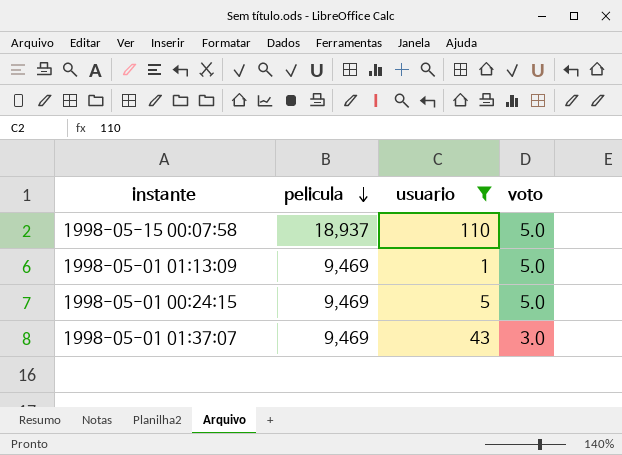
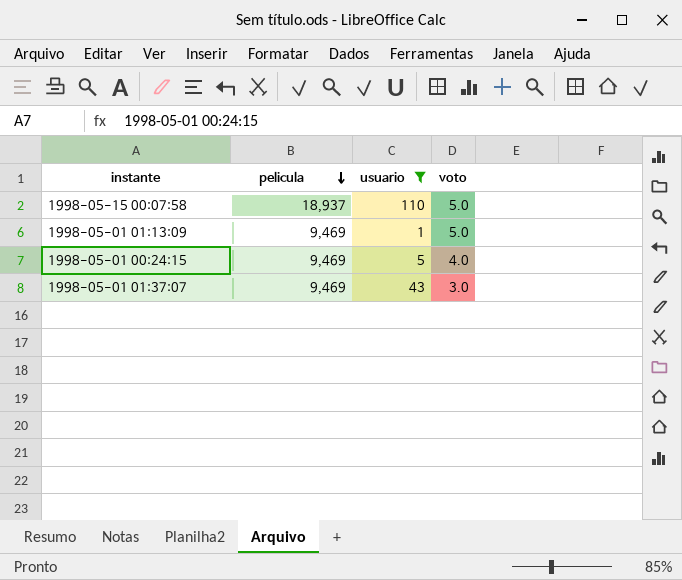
1998-05-01 00:24:15 | voto: 5.0 -> 4.0

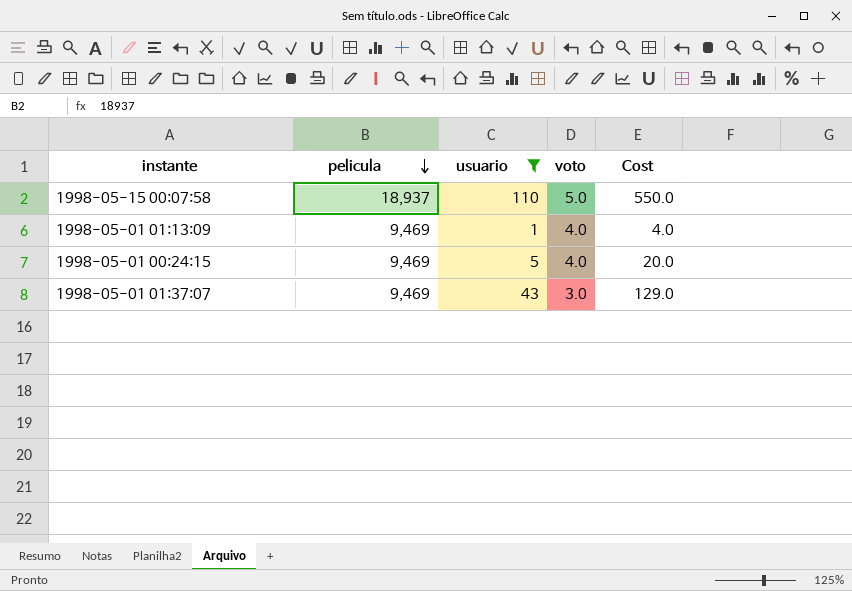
column Cost | formula: none -> [usuario] * [voto]
1998-05-01 01:13:09 | voto: 5.0 -> 4.0

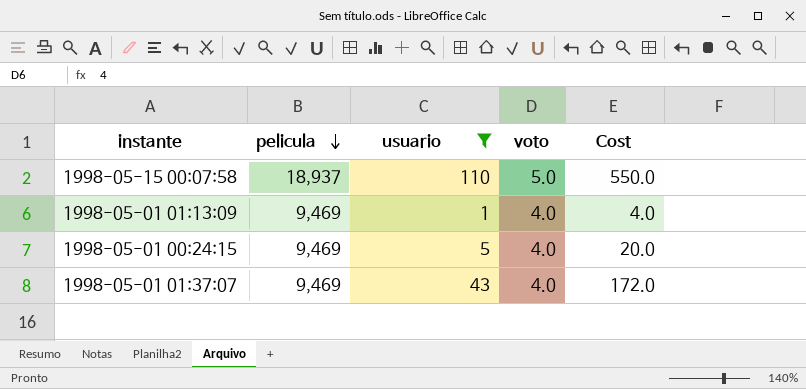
1998-05-01 01:37:07 | voto: 3.0 -> 4.0
1998-05-01 01:37:07 | Cost: 129.0 -> 172.0

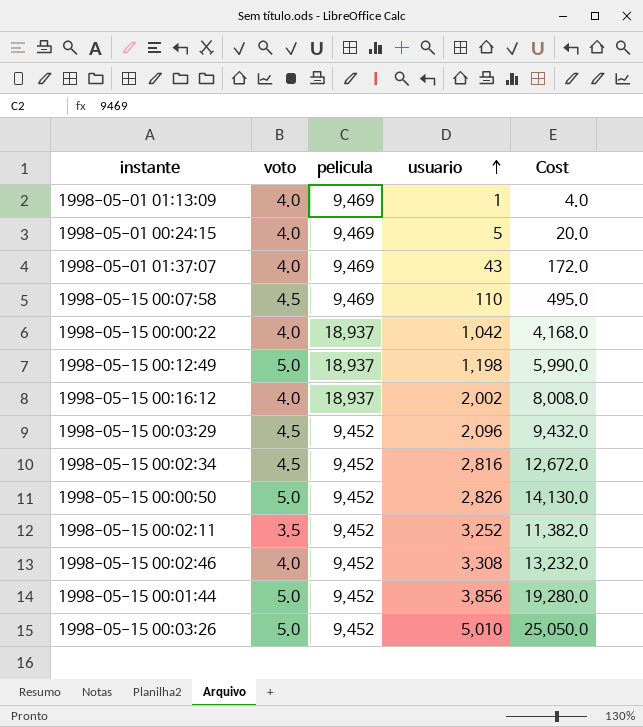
filter: usuario <= 110 -> none
row order: pelicula descending -> usuario ascending
column voto | position: 4 -> 2
1998-05-15 00:07:58 | voto: 5.0 -> 4.5
1998-05-15 00:07:58 | pelicula: 18,937 -> 9,469
1998-05-15 00:07:58 | Cost: 550.0 -> 495.0

